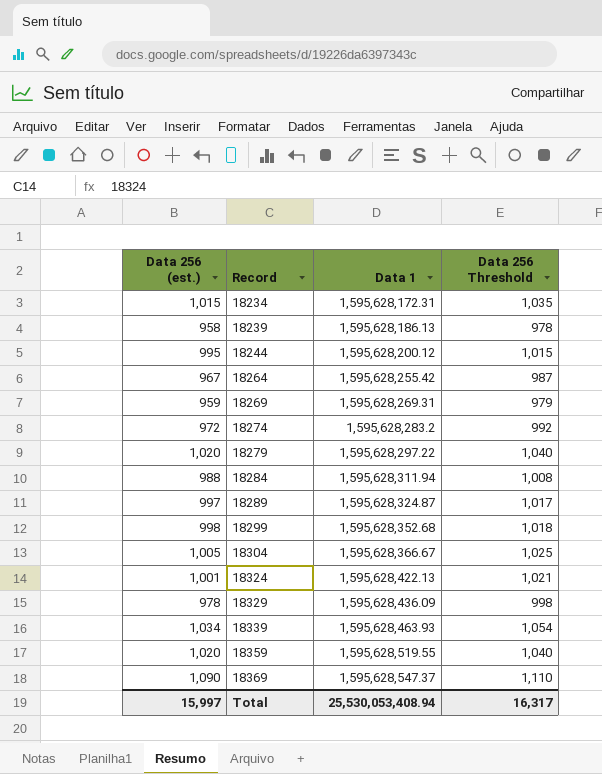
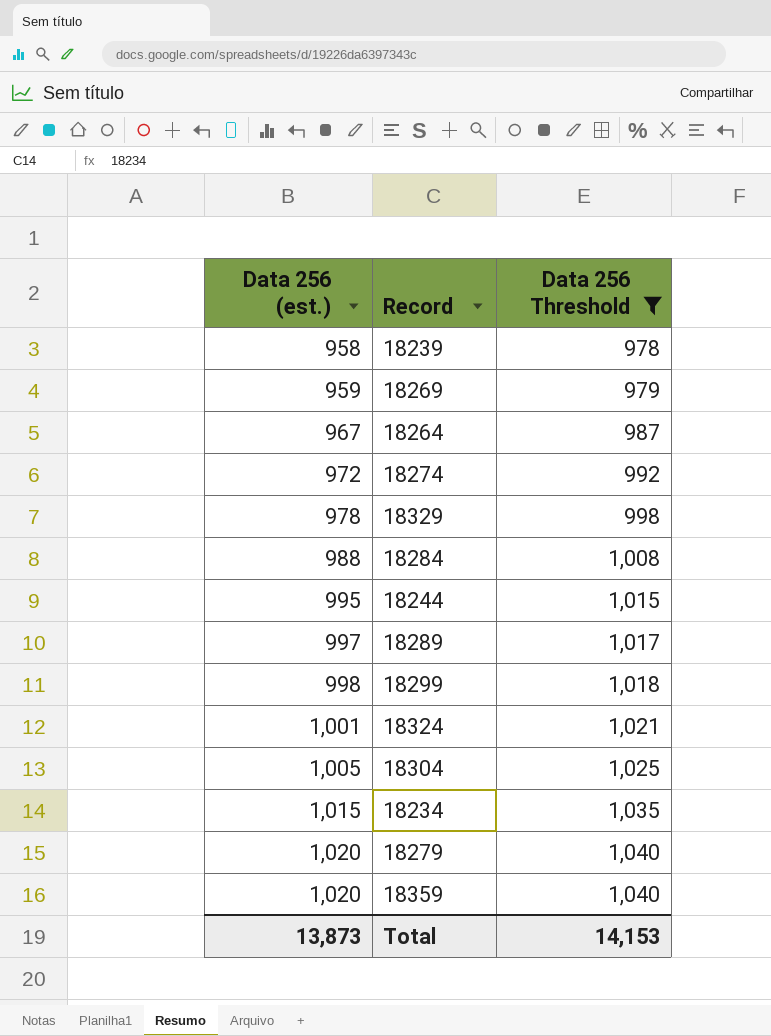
filter: none -> Data 256 Threshold <= 1,040
row order: Record ascending -> Data 256 (est.) ascending
column Data 1 | position: 3 -> none
Total | Data 256 (est.): 15,997 -> 13,873
Total | Data 256 Threshold: 16,317 -> 14,153

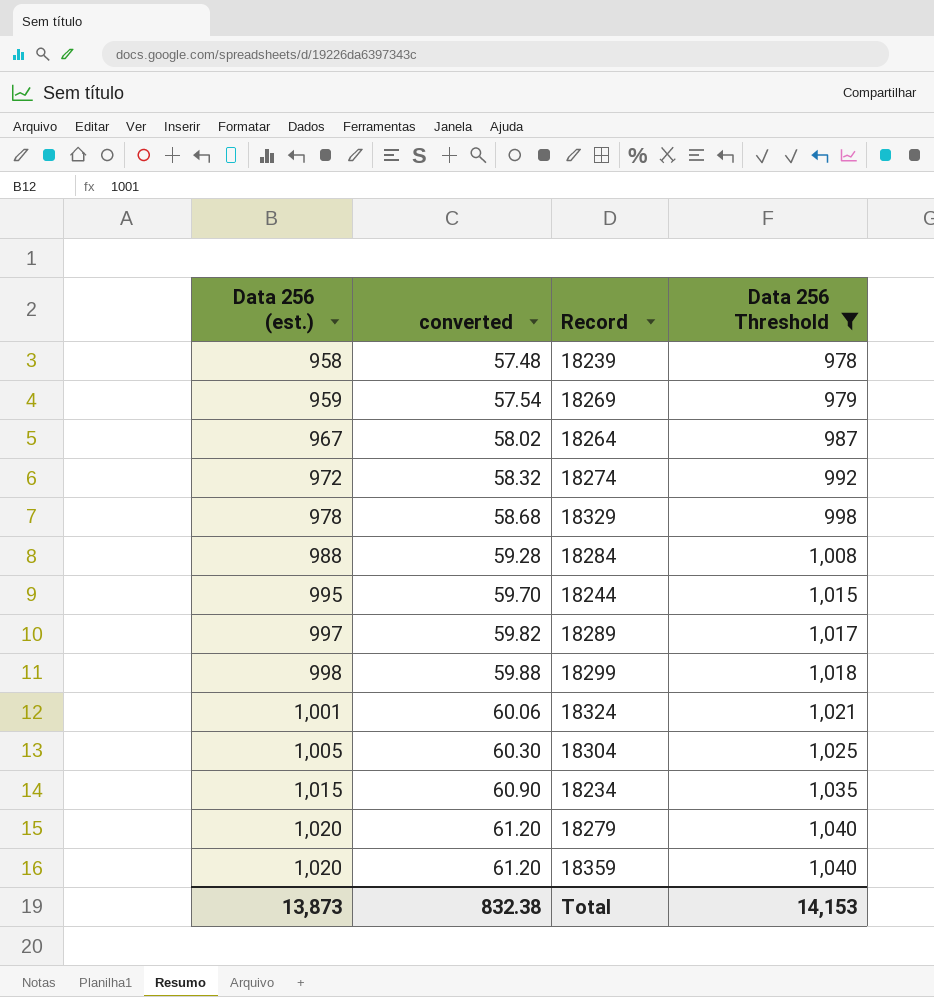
column converted | formula: none -> [Data 256 (est.)] * 0.06

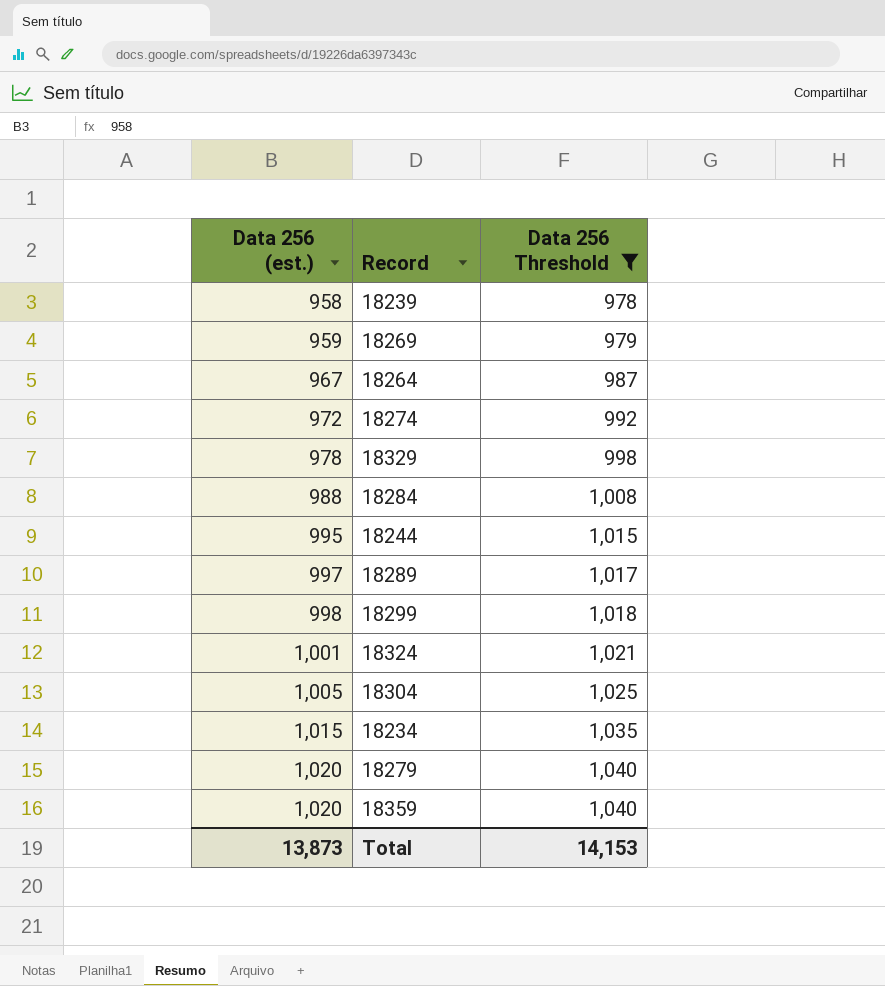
column converted | formula: [Data 256 (est.)] * 0.06 -> none

